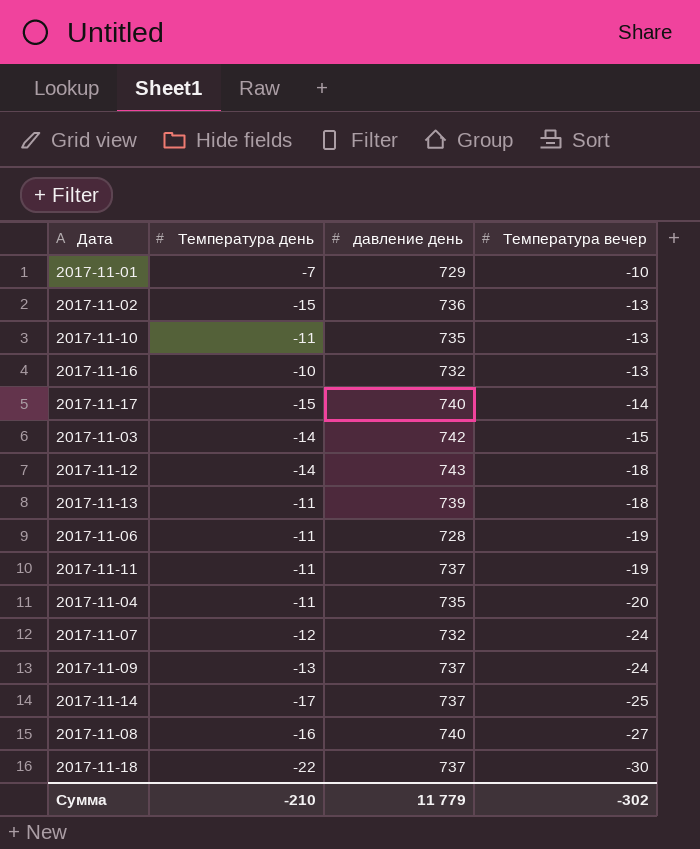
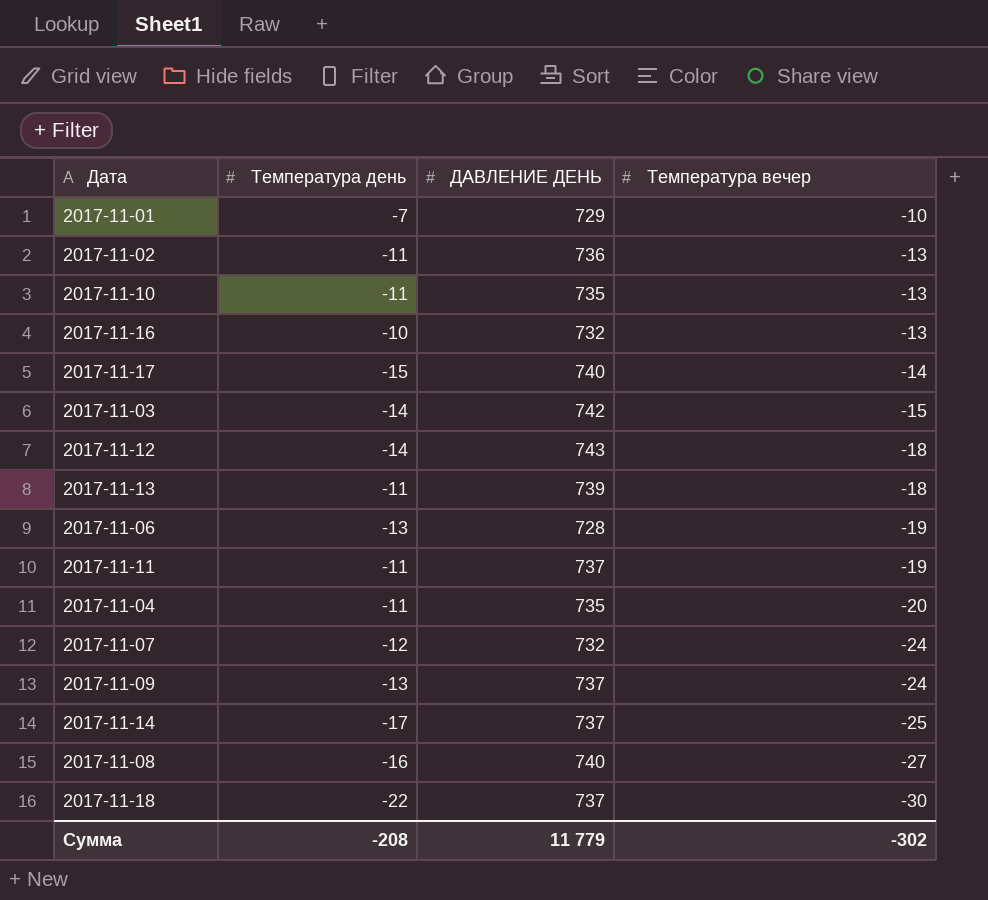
column name: давление день -> ДАВЛЕНИЕ ДЕНЬ
2017-11-02 | Температура день: -15 -> -11
2017-11-06 | Температура день: -11 -> -13
Сумма | Температура день: -210 -> -208

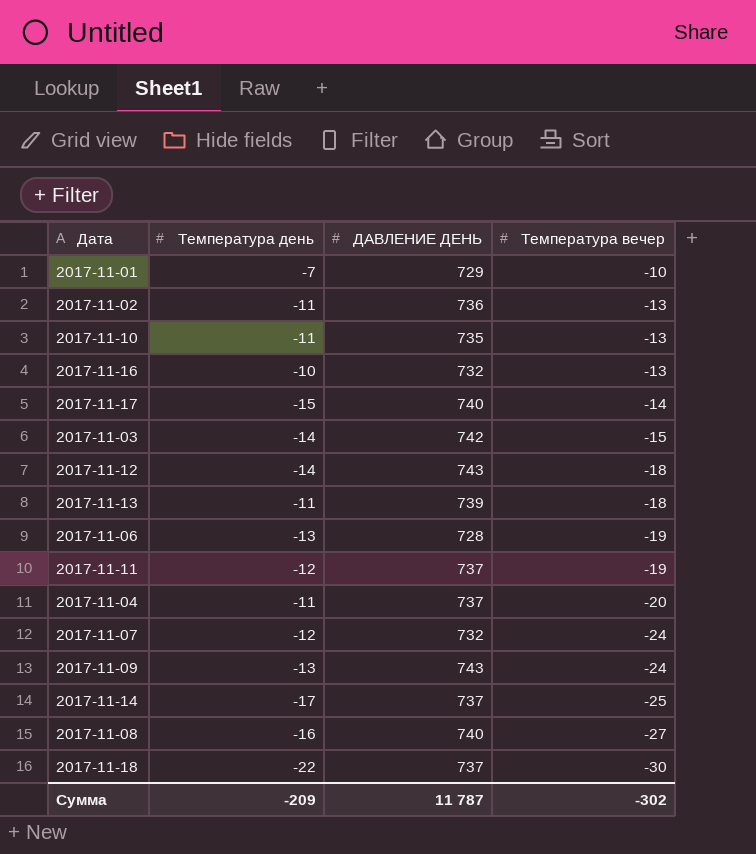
2017-11-11 | Температура день: -11 -> -12
2017-11-04 | ДАВЛЕНИЕ ДЕНЬ: 735 -> 737
2017-11-09 | ДАВЛЕНИЕ ДЕНЬ: 737 -> 743
Сумма | Температура день: -208 -> -209
Сумма | ДАВЛЕНИЕ ДЕНЬ: 11 779 -> 11 787

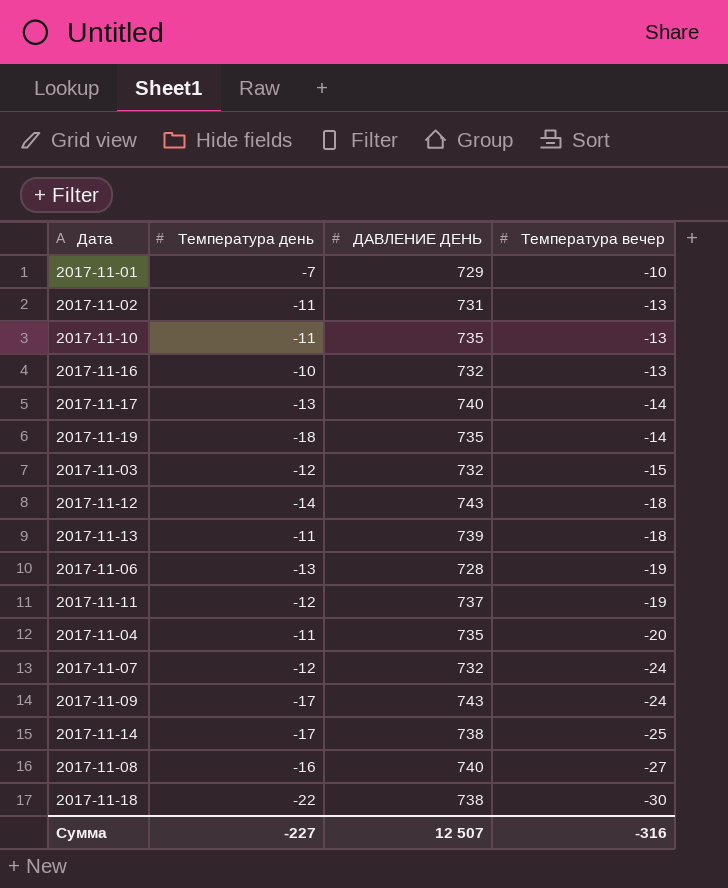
2017-11-02 | ДАВЛЕНИЕ ДЕНЬ: 736 -> 731
2017-11-17 | Температура день: -15 -> -13
row 2017-11-19: none -> -18 | 735 | -14
2017-11-03 | Температура день: -14 -> -12
2017-11-03 | ДАВЛЕНИЕ ДЕНЬ: 742 -> 732
2017-11-04 | ДАВЛЕНИЕ ДЕНЬ: 737 -> 735
2017-11-09 | Температура день: -13 -> -17
2017-11-14 | ДАВЛЕНИЕ ДЕНЬ: 737 -> 738
2017-11-18 | ДАВЛЕНИЕ ДЕНЬ: 737 -> 738
Сумма | Температура день: -209 -> -227
Сумма | ДАВЛЕНИЕ ДЕНЬ: 11 787 -> 12 507
Сумма | Температура вечер: -302 -> -316

